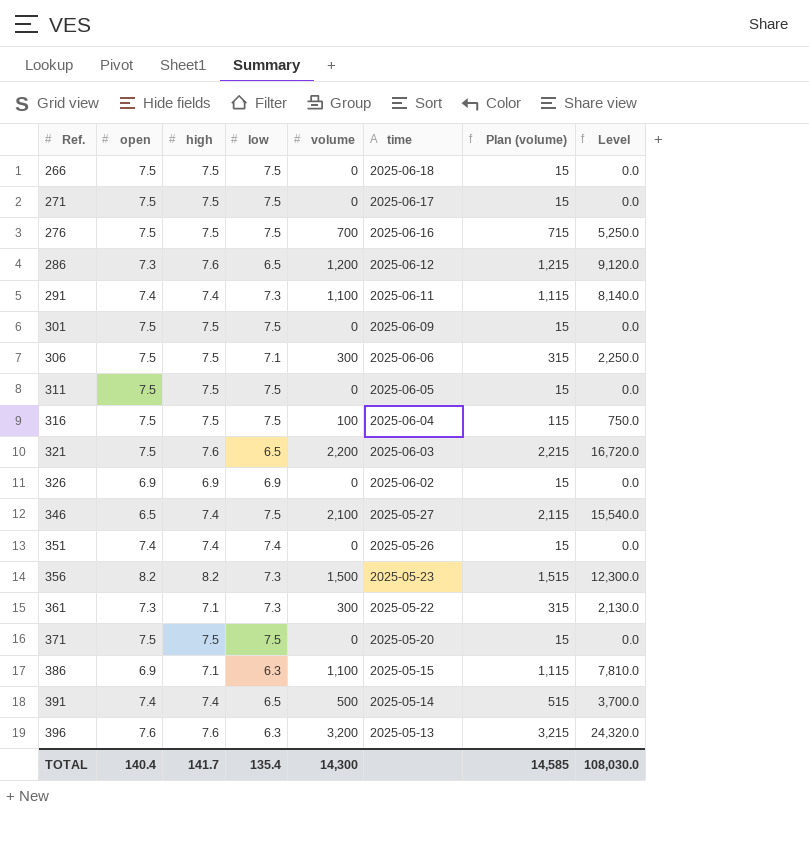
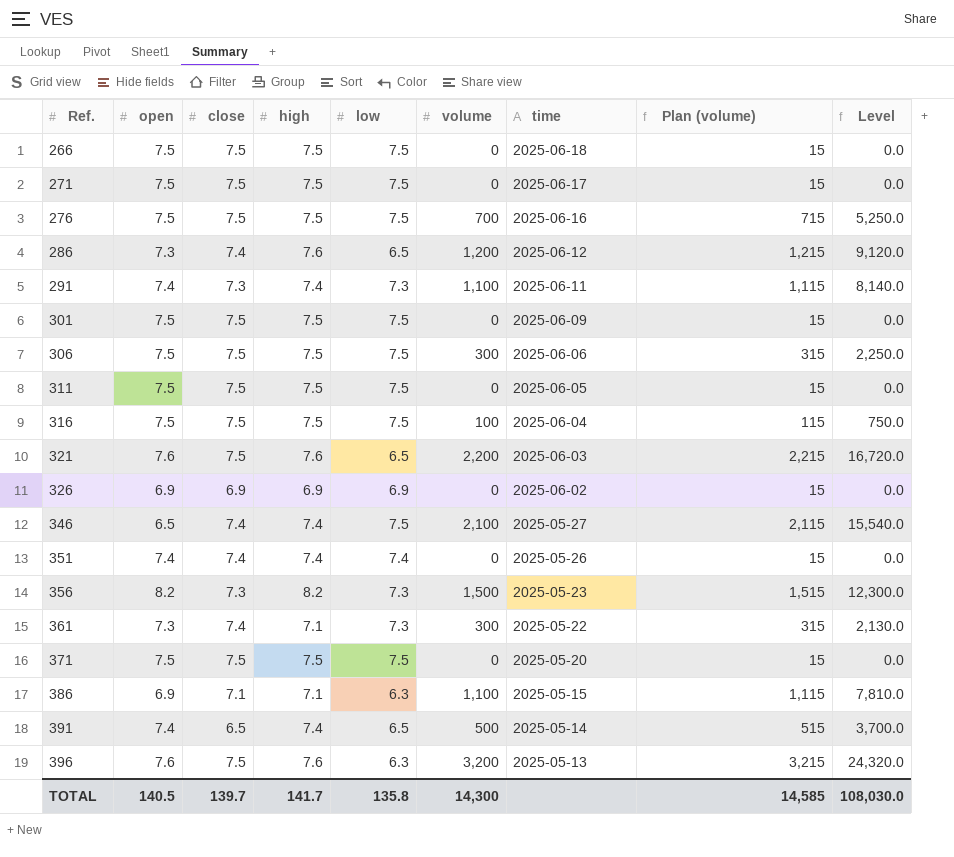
column close | position: none -> 3
306 | low: 7.1 -> 7.5
321 | open: 7.5 -> 7.6
TOTAL | open: 140.4 -> 140.5
TOTAL | low: 135.4 -> 135.8

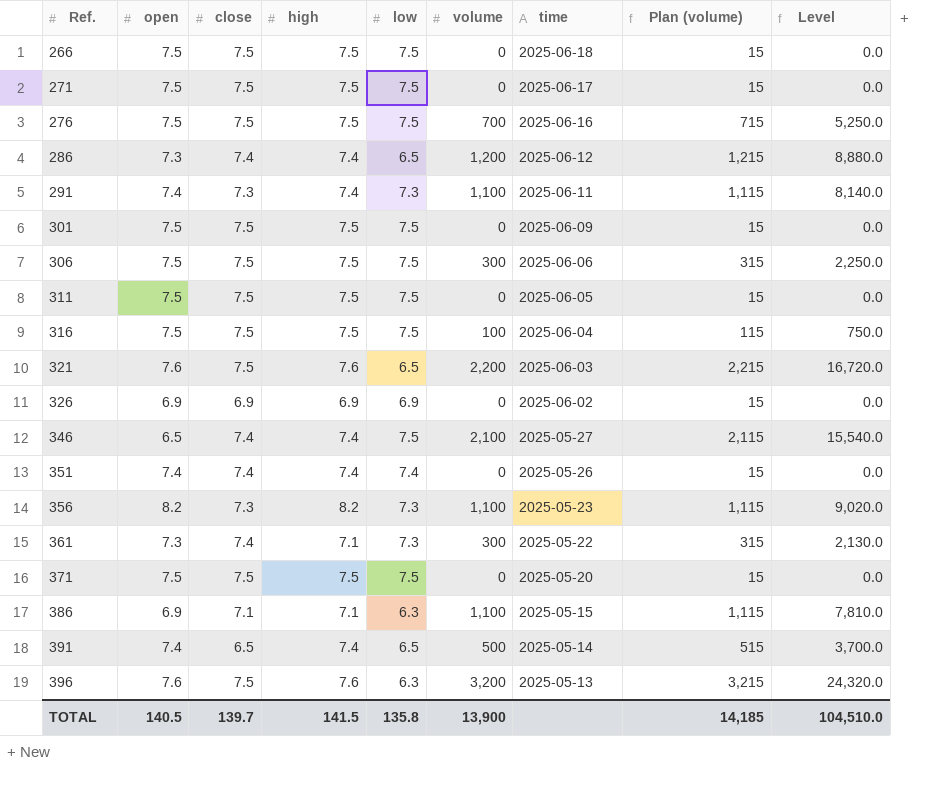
286 | high: 7.6 -> 7.4
286 | Level: 9,120.0 -> 8,880.0
356 | volume: 1,500 -> 1,100
356 | Plan (volume): 1,515 -> 1,115
356 | Level: 12,300.0 -> 9,020.0
TOTAL | high: 141.7 -> 141.5
TOTAL | volume: 14,300 -> 13,900
TOTAL | Plan (volume): 14,585 -> 14,185
TOTAL | Level: 108,030.0 -> 104,510.0

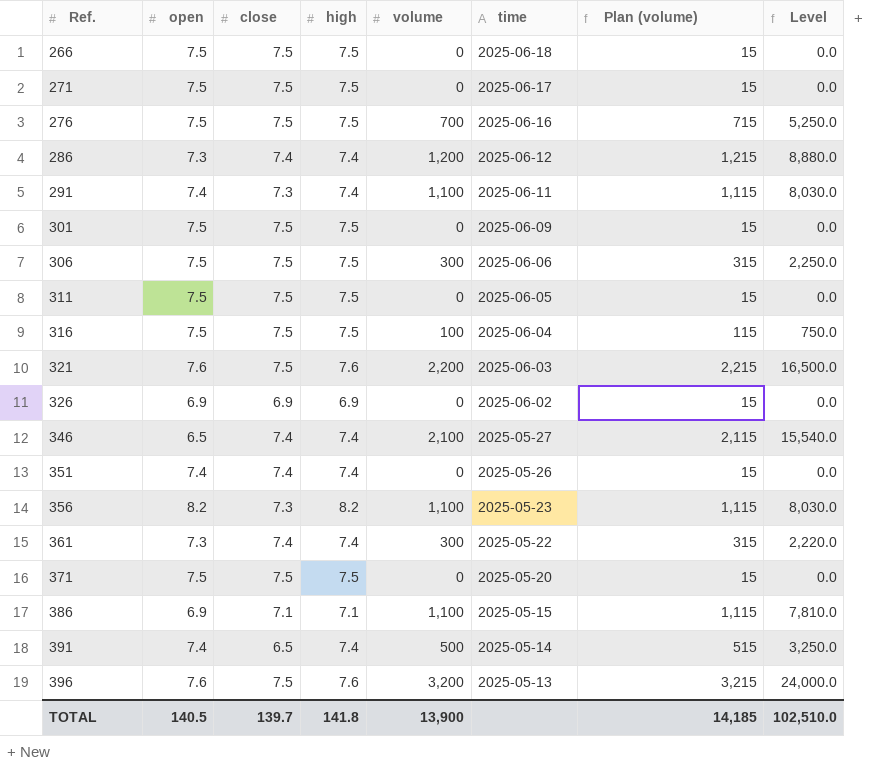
column low | position: 5 -> none
column Level | formula: [high] * [volume] -> [close] * [volume]
361 | high: 7.1 -> 7.4
TOTAL | high: 141.5 -> 141.8
TOTAL | Level: 104,510.0 -> 102,510.0

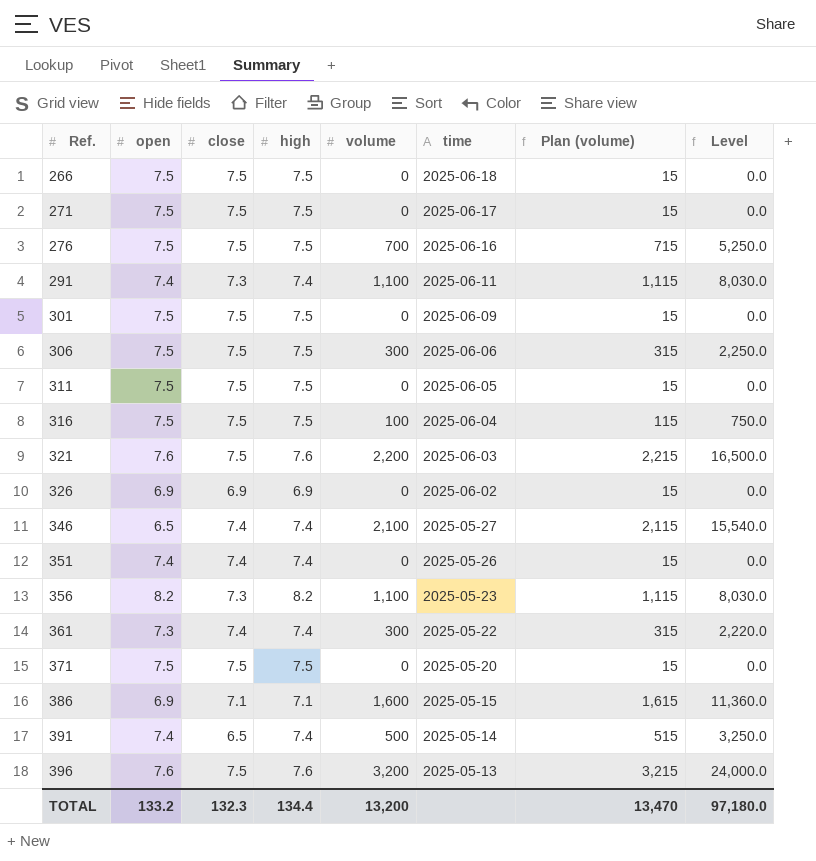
row 286: 7.3 | 7.4 | 7.4 | 1,200 | 2025-06-12 | 1,215 | 8,880.0 -> none
386 | volume: 1,100 -> 1,600
386 | Plan (volume): 1,115 -> 1,615
386 | Level: 7,810.0 -> 11,360.0
TOTAL | open: 140.5 -> 133.2
TOTAL | close: 139.7 -> 132.3
TOTAL | high: 141.8 -> 134.4
TOTAL | volume: 13,900 -> 13,200
TOTAL | Plan (volume): 14,185 -> 13,470
TOTAL | Level: 102,510.0 -> 97,180.0

